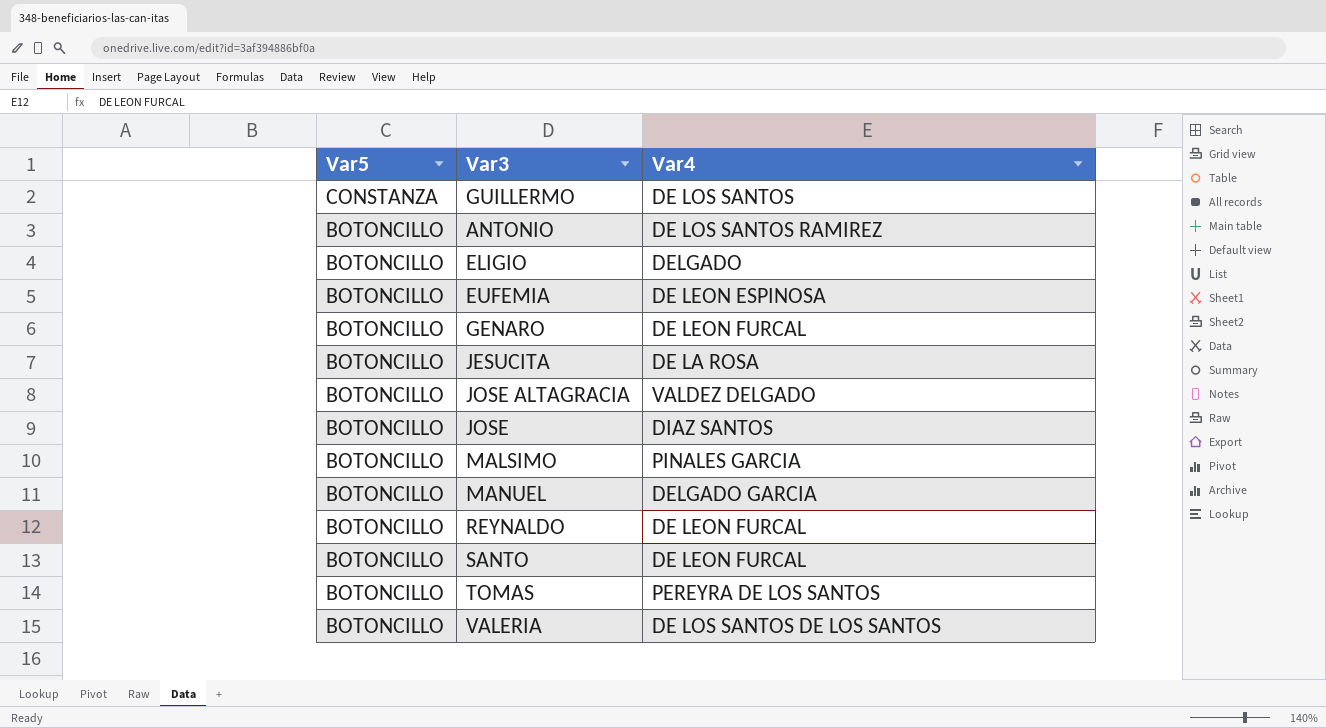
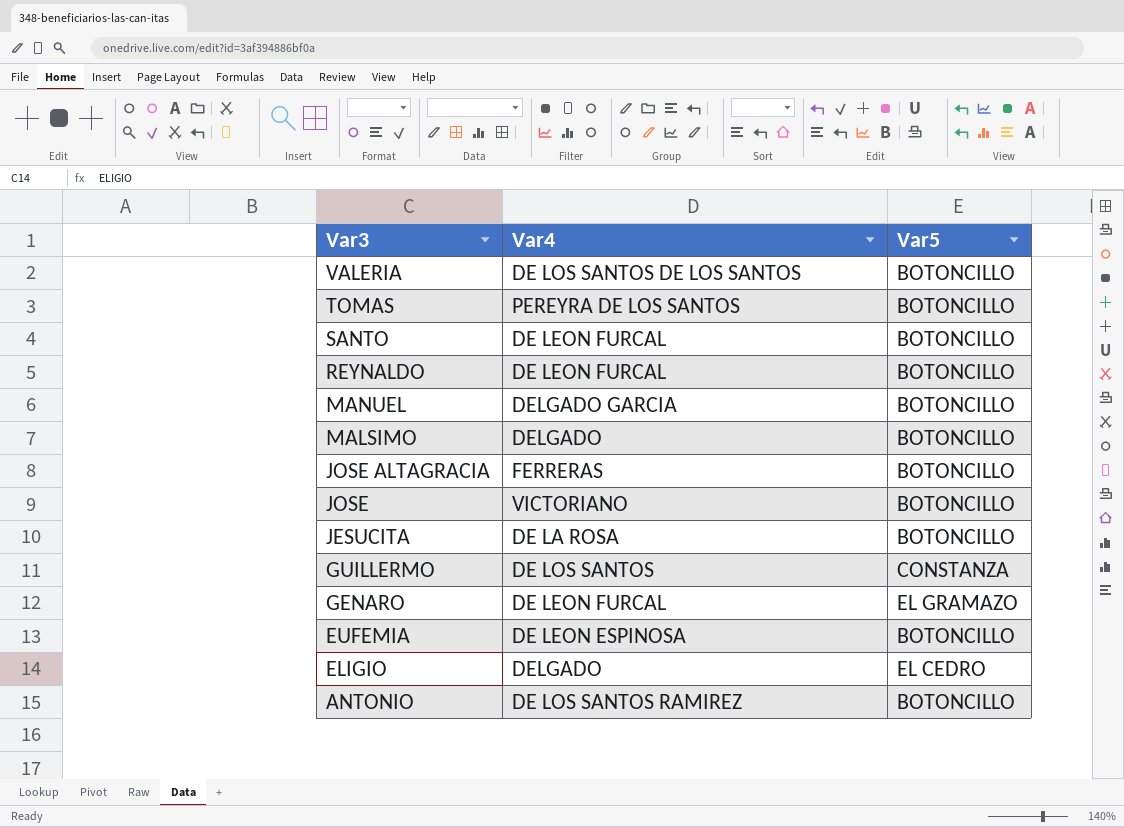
row order: Var5 descending -> Var3 descending
column Var5 | position: 1 -> 3
MALSIMO | Var4: PINALES GARCIA -> DELGADO
JOSE ALTAGRACIA | Var4: VALDEZ DELGADO -> FERRERAS
JOSE | Var4: DIAZ SANTOS -> VICTORIANO
GENARO | Var5: BOTONCILLO -> EL GRAMAZO
ELIGIO | Var5: BOTONCILLO -> EL CEDRO

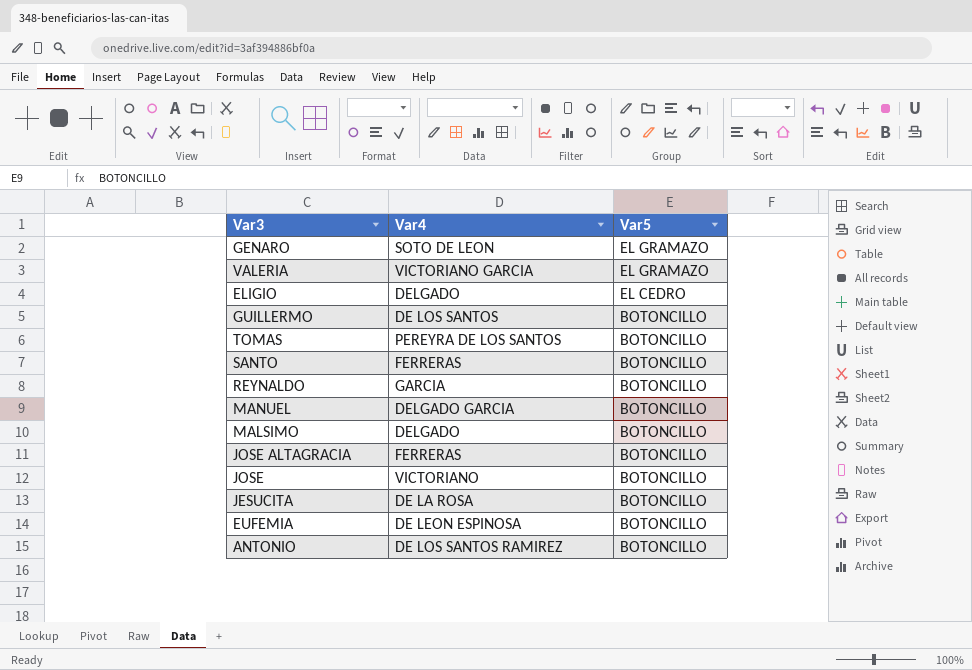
row order: Var3 descending -> Var5 descending
GENARO | Var4: DE LEON FURCAL -> SOTO DE LEON
VALERIA | Var4: DE LOS SANTOS DE LOS SANTOS -> VICTORIANO GARCIA
VALERIA | Var5: BOTONCILLO -> EL GRAMAZO
GUILLERMO | Var5: CONSTANZA -> BOTONCILLO
SANTO | Var4: DE LEON FURCAL -> FERRERAS
REYNALDO | Var4: DE LEON FURCAL -> GARCIA

